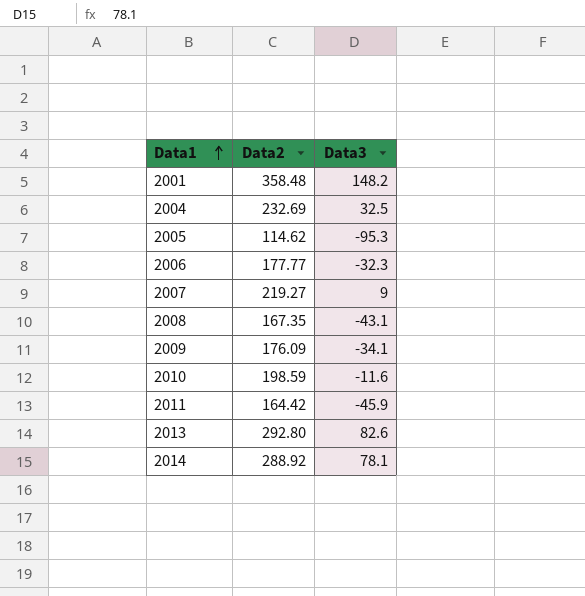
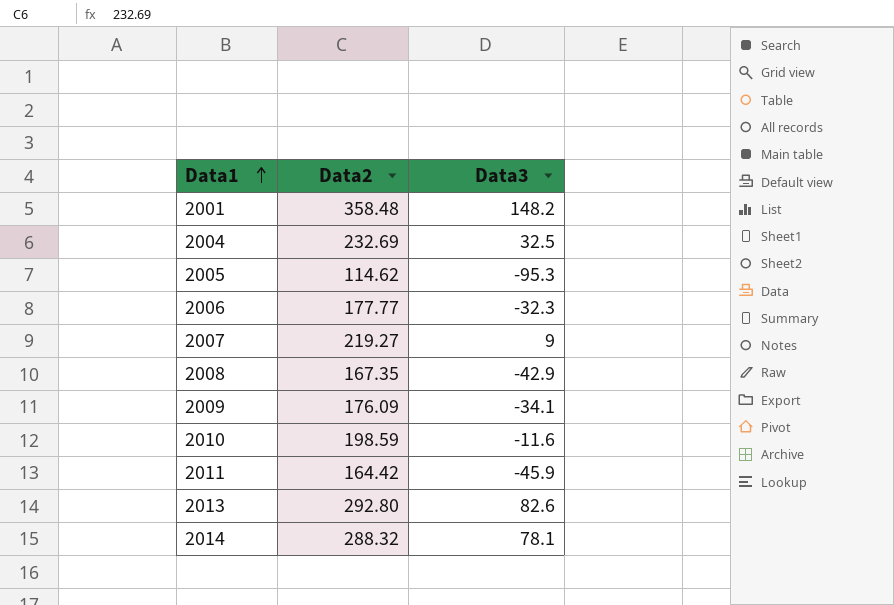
2008 | Data3: -43.1 -> -42.9
2014 | Data2: 288.92 -> 288.32

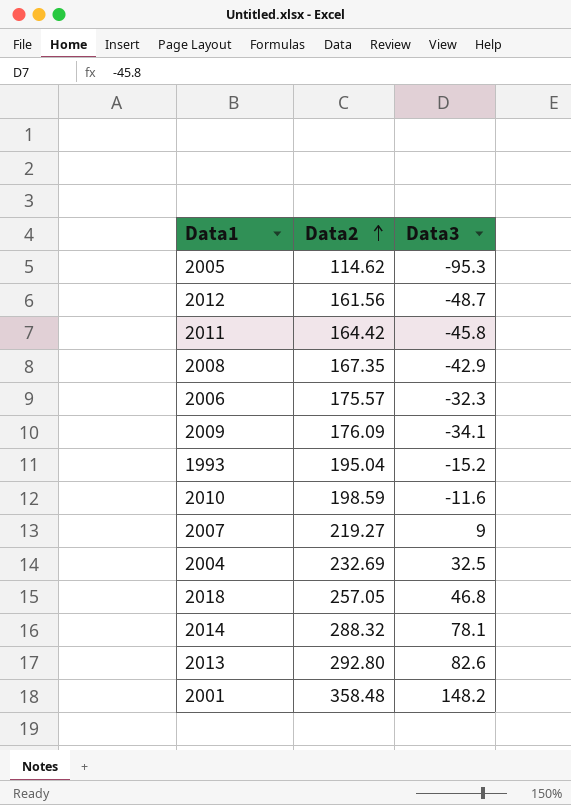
row order: Data1 ascending -> Data2 ascending
row 2012: none -> 161.56 | -48.7
2011 | Data3: -45.9 -> -45.8
2006 | Data2: 177.77 -> 175.57
row 1993: none -> 195.04 | -15.2
row 2018: none -> 257.05 | 46.8

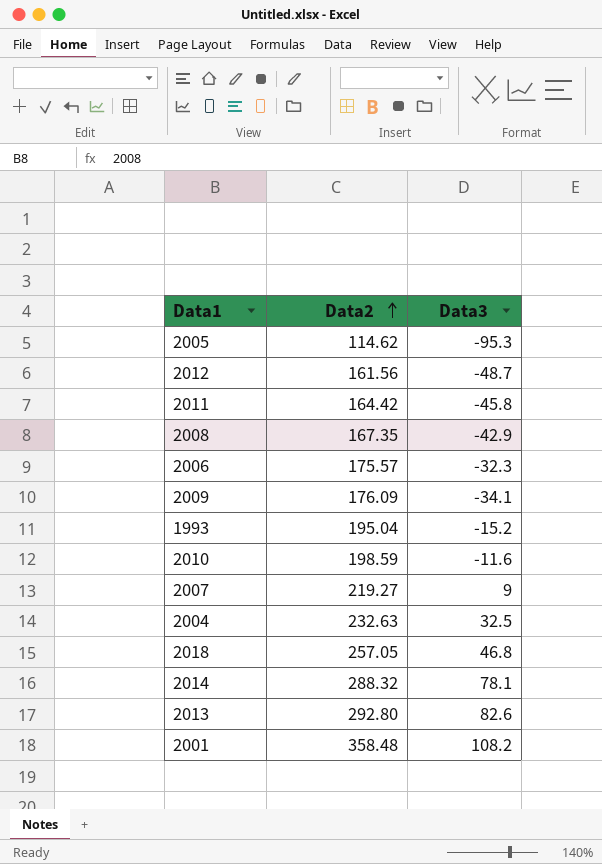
2004 | Data2: 232.69 -> 232.63
2001 | Data3: 148.2 -> 108.2

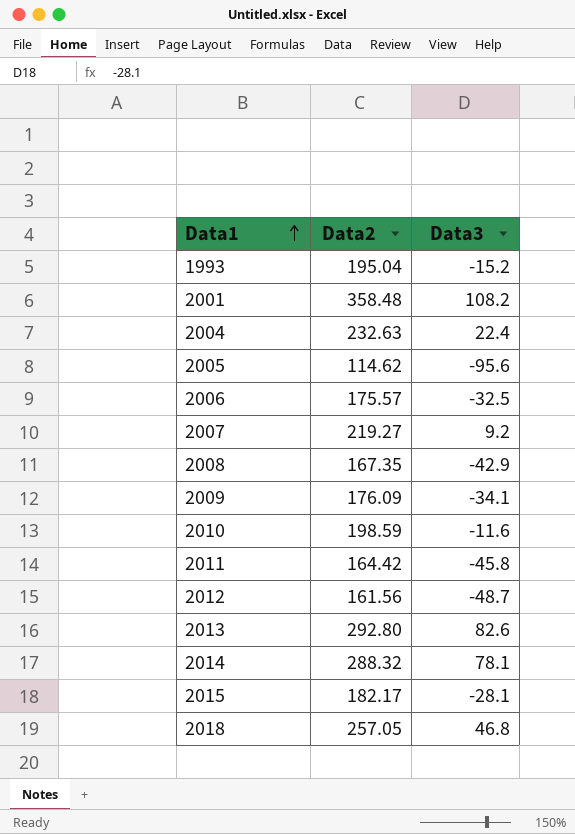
row order: Data2 ascending -> Data1 ascending
2004 | Data3: 32.5 -> 22.4
2005 | Data3: -95.3 -> -95.6
2006 | Data3: -32.3 -> -32.5
2007 | Data3: 9 -> 9.2
row 2015: none -> 182.17 | -28.1

